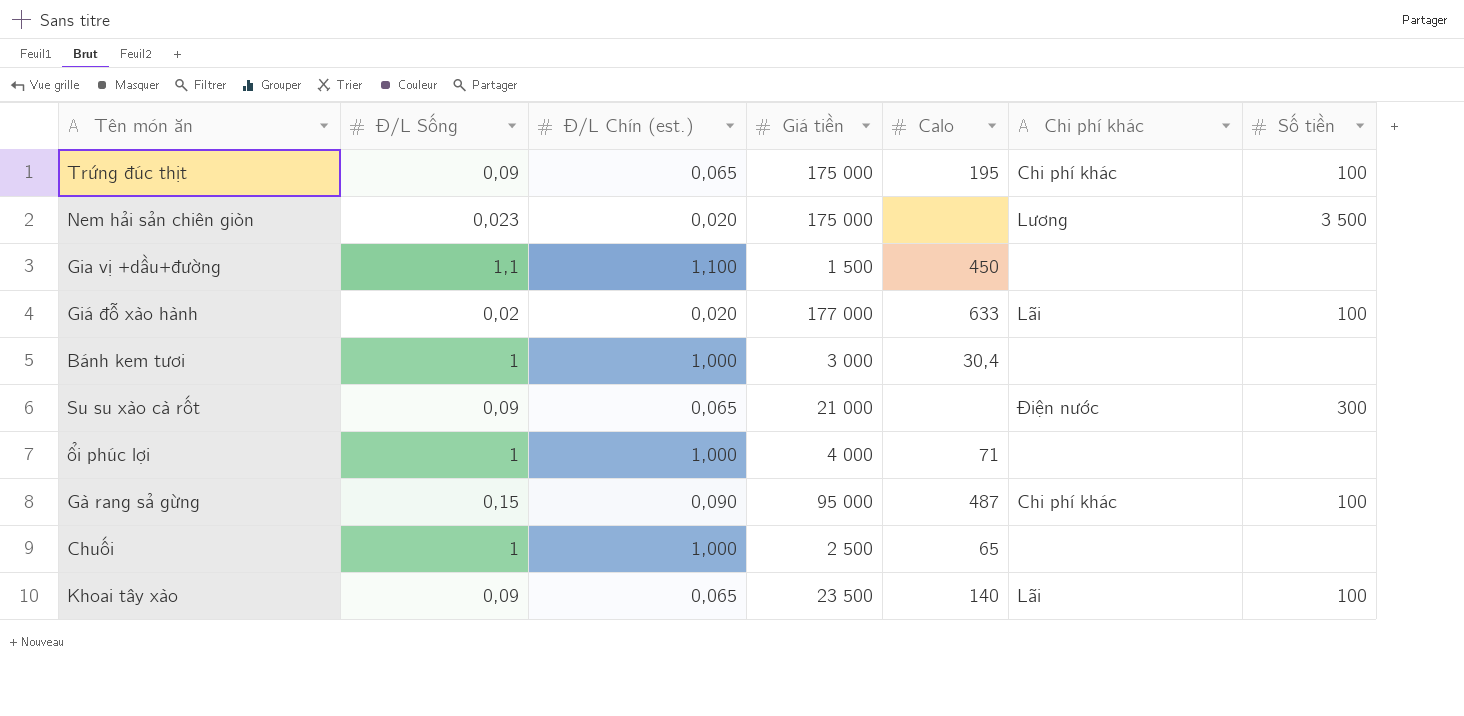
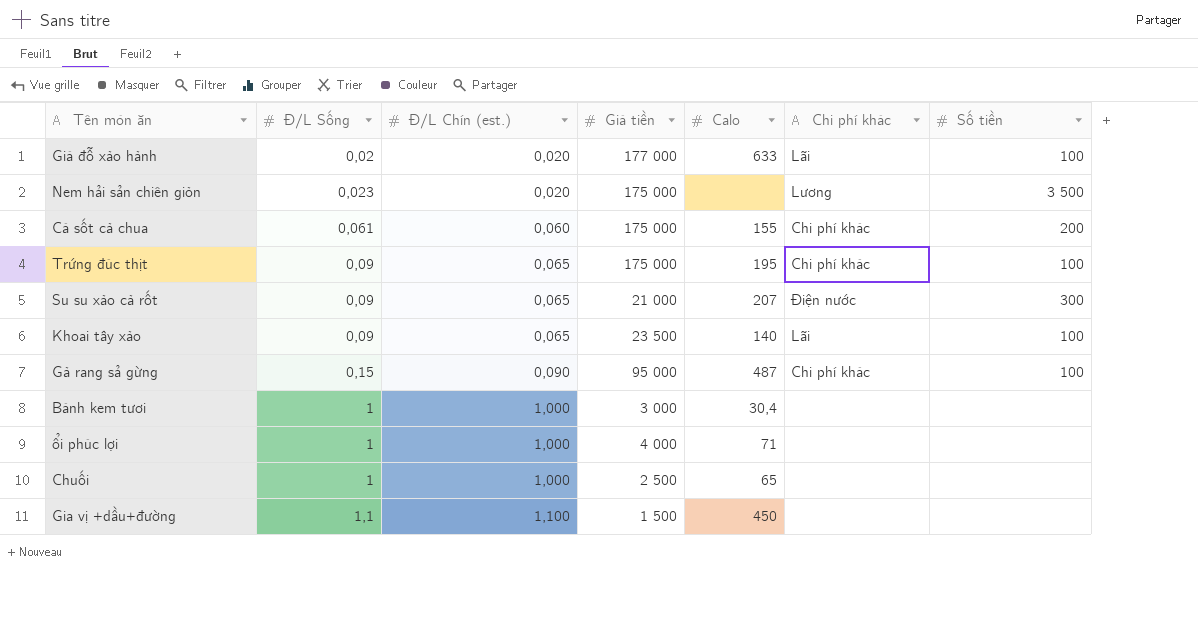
row order: none -> Đ/L Sống ascending
row Cá sốt cà chua: none -> 0,061 | 0,060 | 175 000 | 155 | Chi phí khác | 200
Su su xào cà rốt | Calo: none -> 207

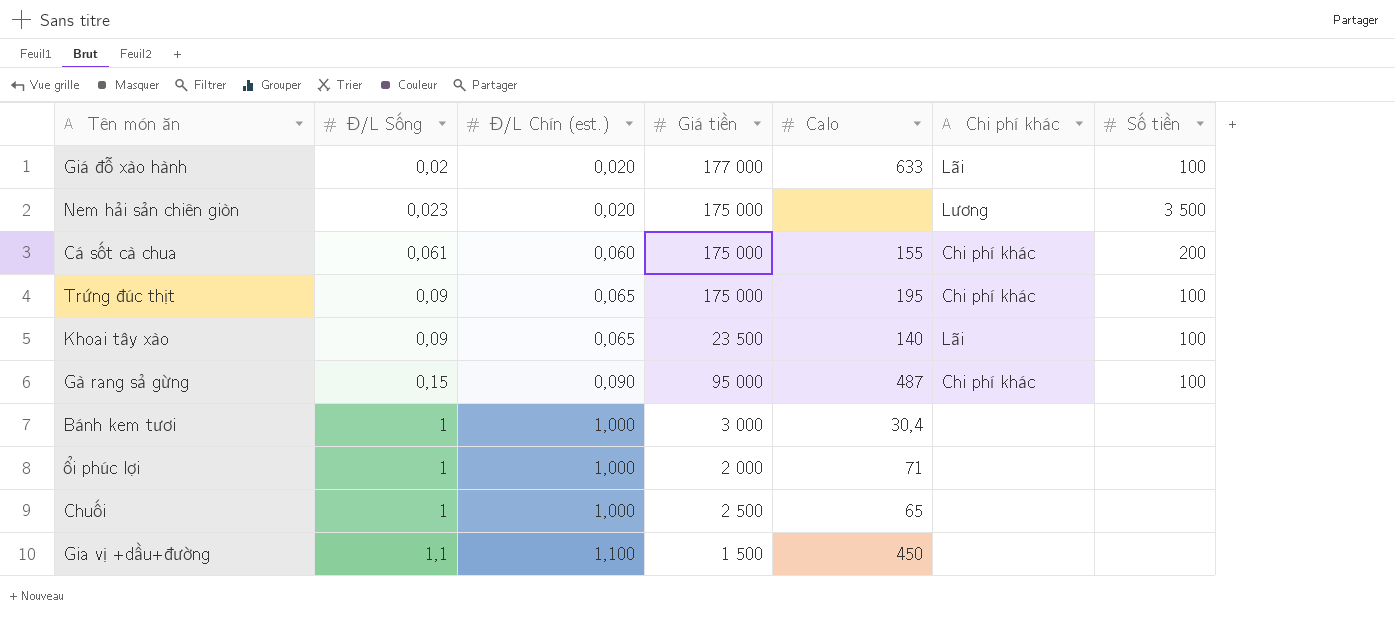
row Su su xào cà rốt: 0,09 | 0,065 | 21 000 | 207 | Điện nước | 300 -> none
ổi phúc lợi | Giá tiền: 4 000 -> 2 000

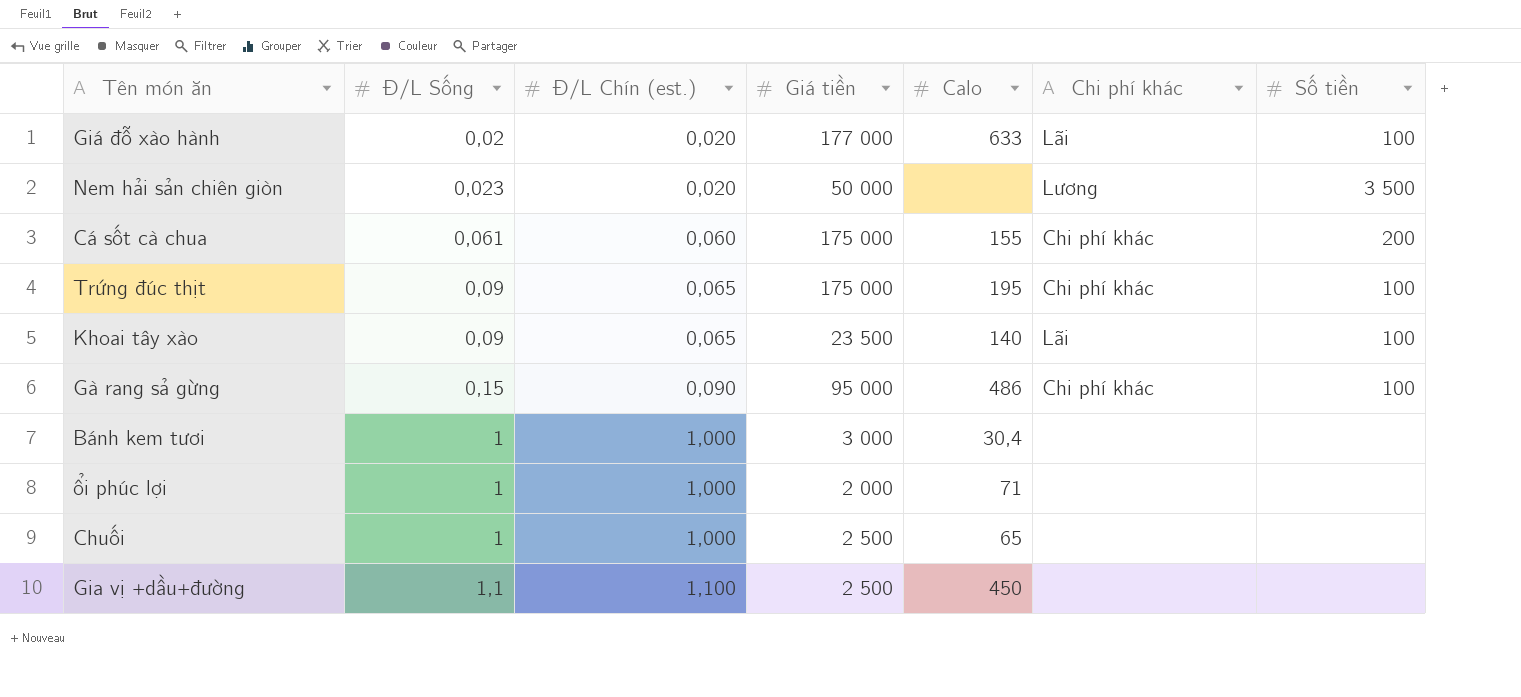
Nem hải sản chiên giòn | Giá tiền: 175 000 -> 50 000
Gà rang sả gừng | Calo: 487 -> 486
Gia vị +dầu+đường | Giá tiền: 1 500 -> 2 500

